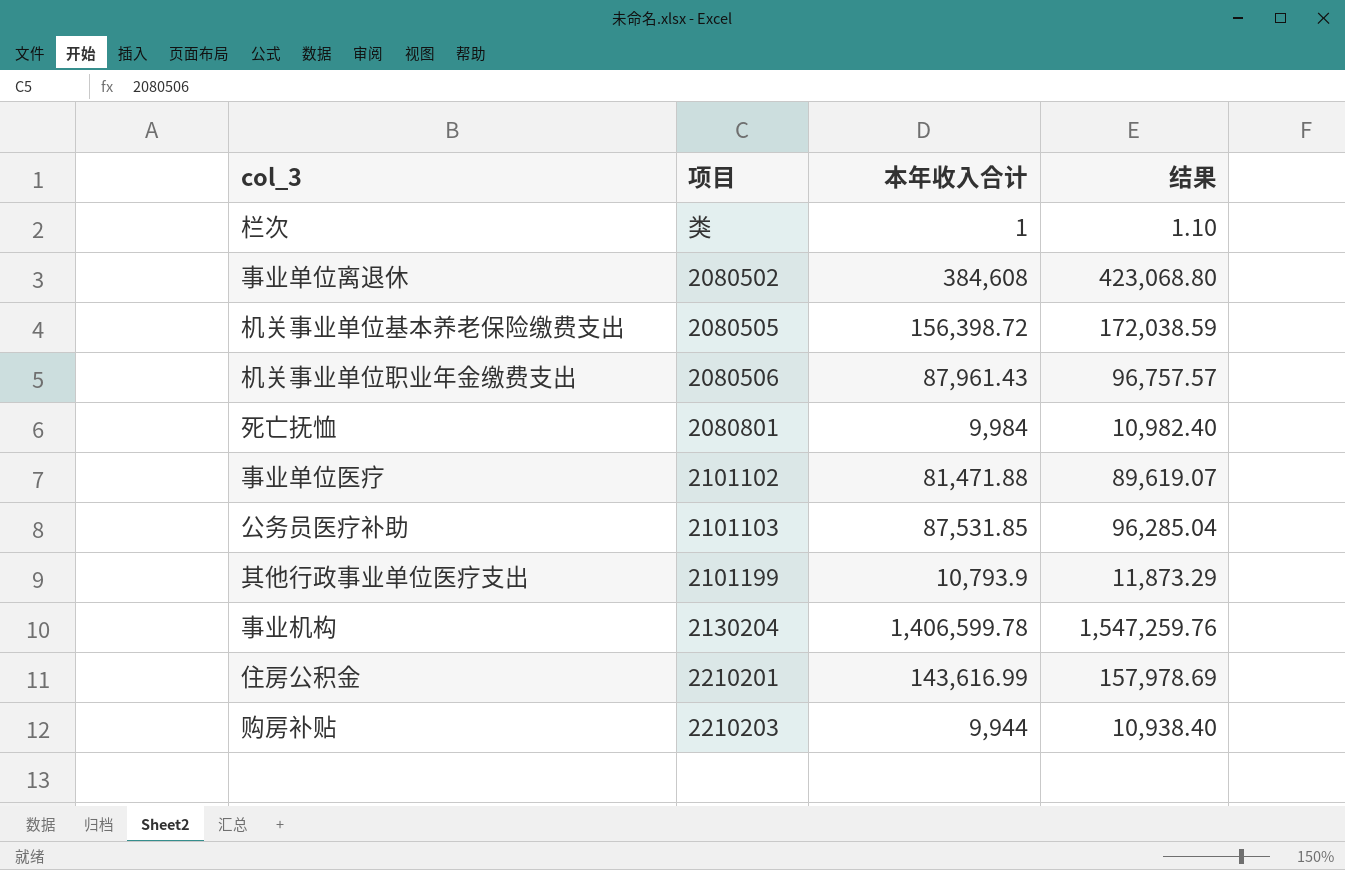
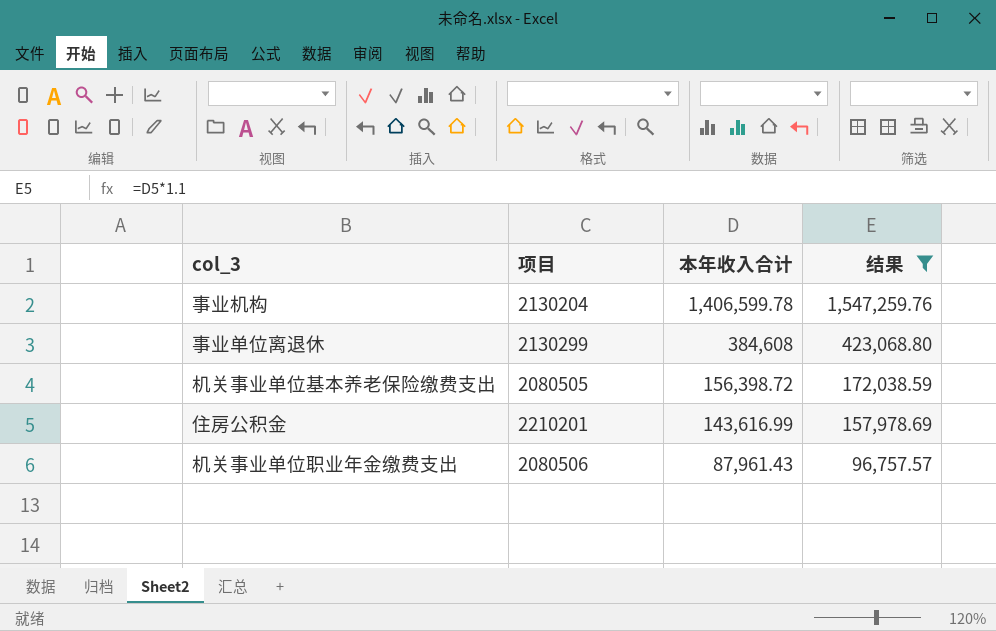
filter: none -> 结果 >= 96,757.57
row order: none -> 本年收入合计 descending
事业单位离退休 | 项目: 2080502 -> 2130299

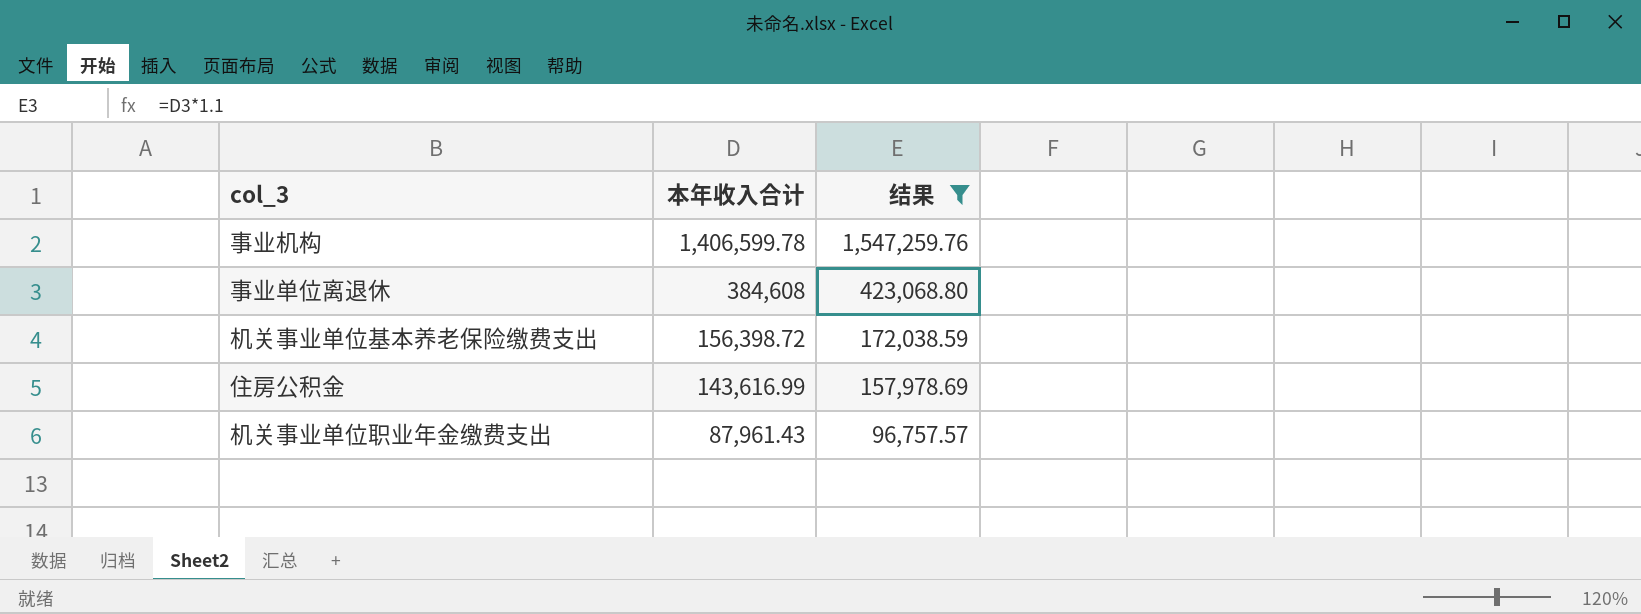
column 项目 | position: 2 -> none

